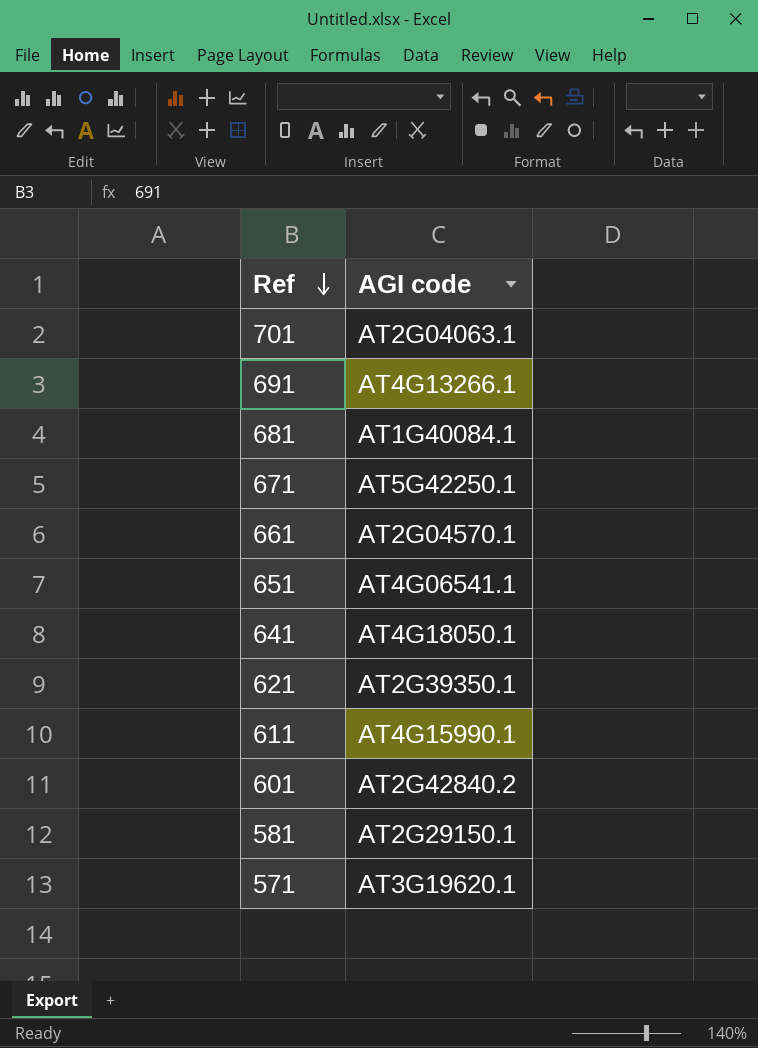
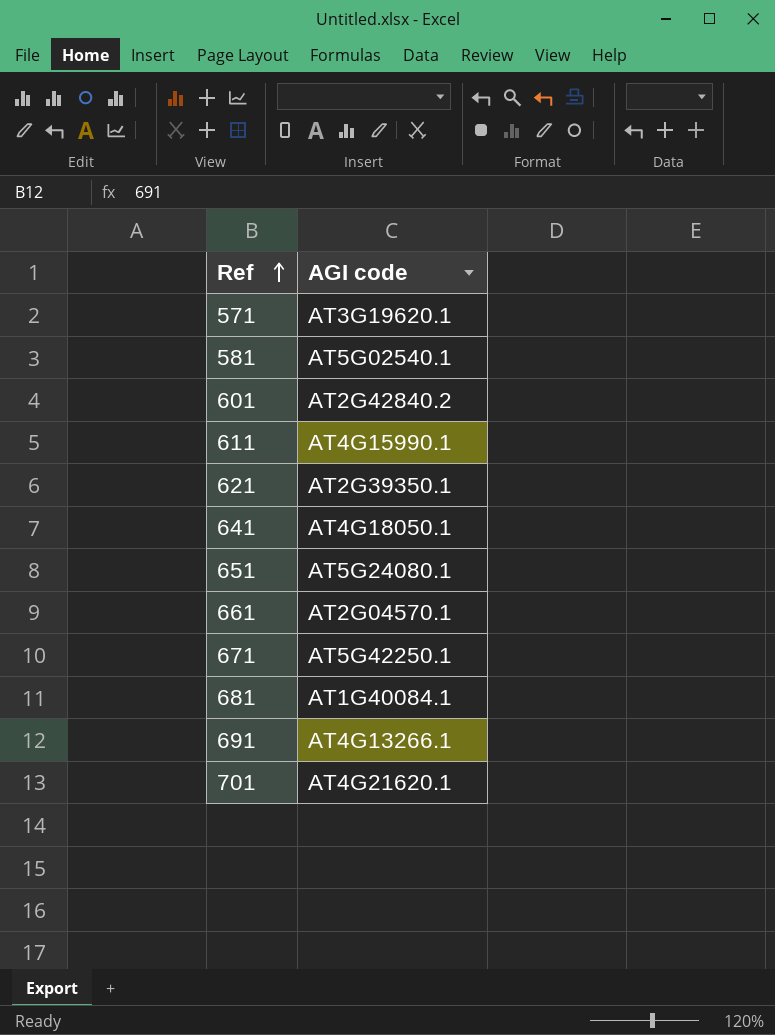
row order: Ref descending -> Ref ascending
581 | AGI code: AT2G29150.1 -> AT5G02540.1
651 | AGI code: AT4G06541.1 -> AT5G24080.1
701 | AGI code: AT2G04063.1 -> AT4G21620.1

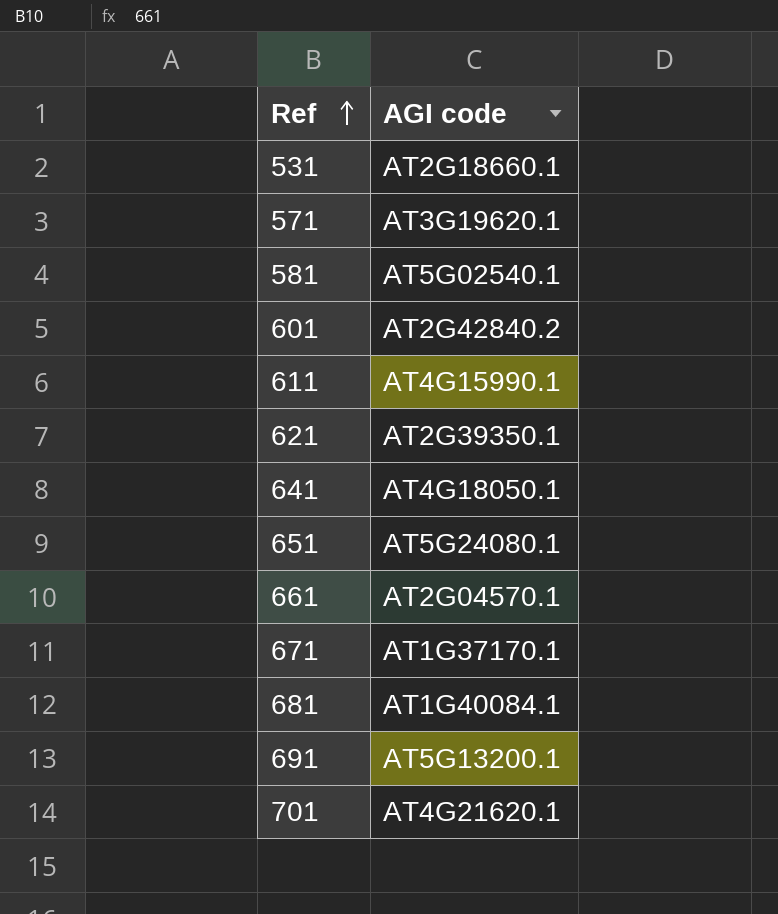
row 531: none -> AT2G18660.1
671 | AGI code: AT5G42250.1 -> AT1G37170.1
691 | AGI code: AT4G13266.1 -> AT5G13200.1

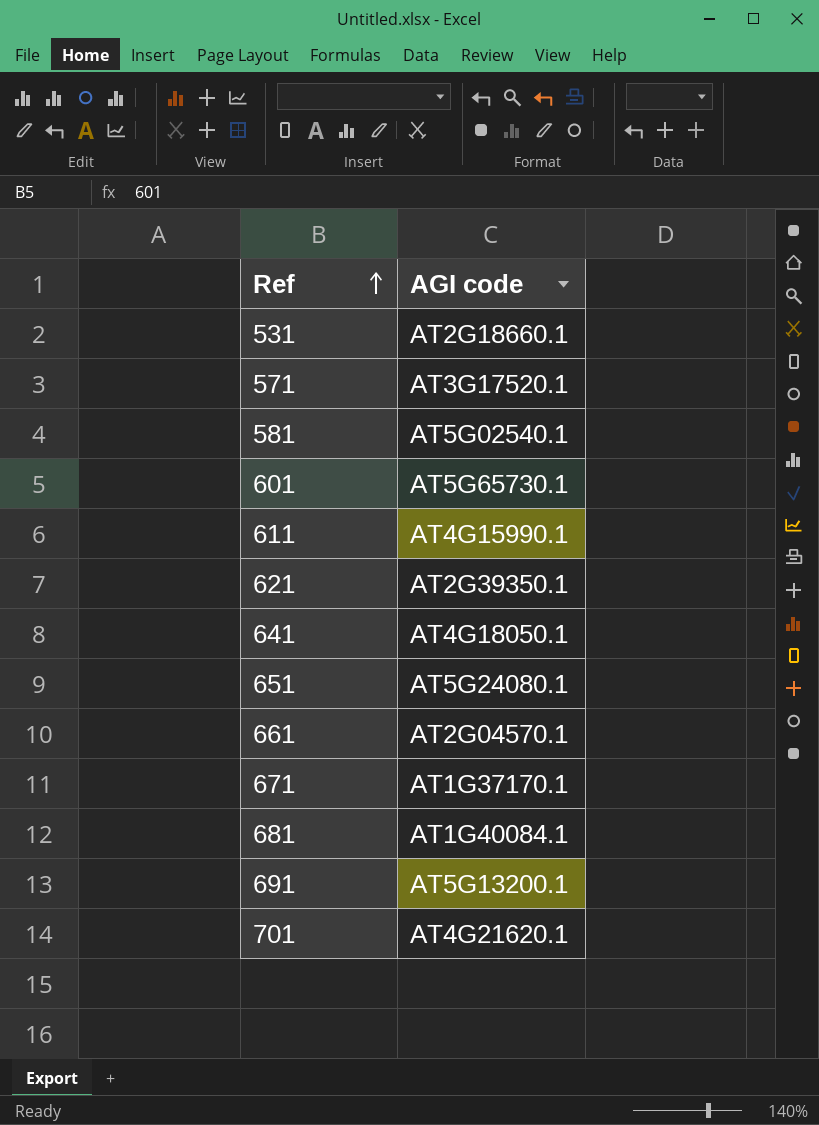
571 | AGI code: AT3G19620.1 -> AT3G17520.1
601 | AGI code: AT2G42840.2 -> AT5G65730.1

